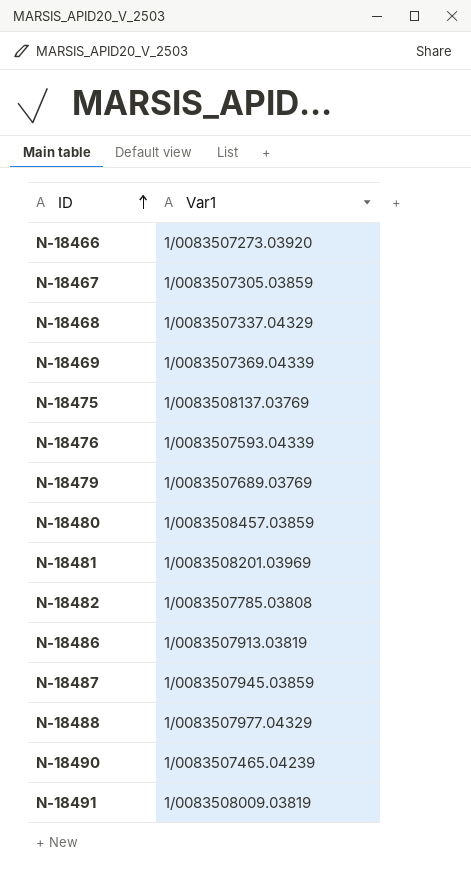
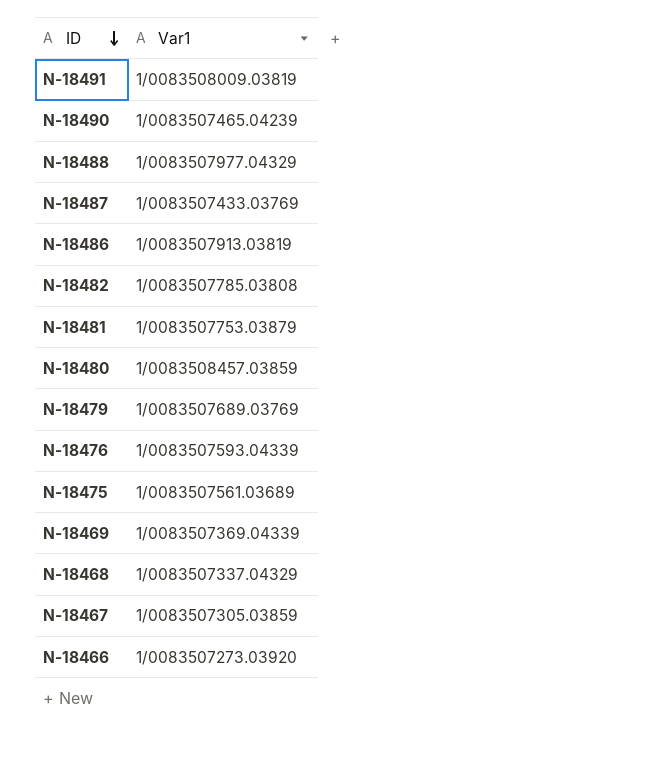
row order: ID ascending -> ID descending
N-18487 | Var1: 1/0083507945.03859 -> 1/0083507433.03769
N-18481 | Var1: 1/0083508201.03969 -> 1/0083507753.03879
N-18475 | Var1: 1/0083508137.03769 -> 1/0083507561.03689

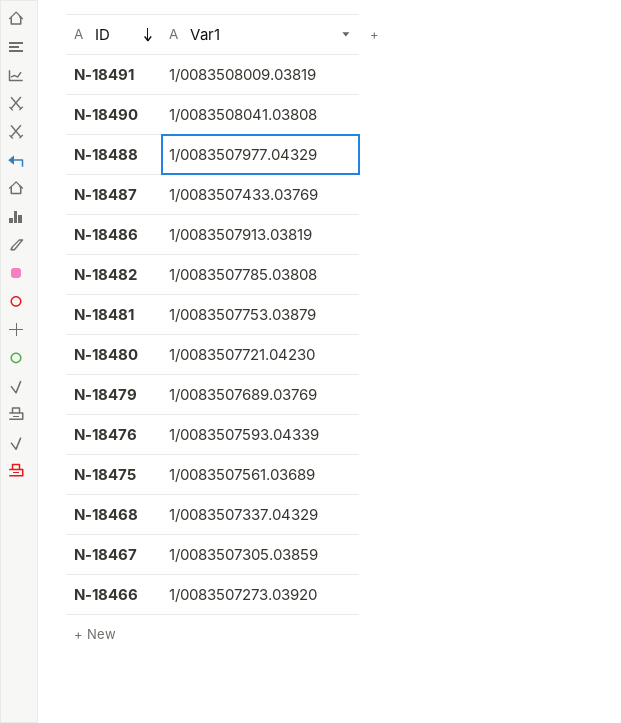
row N-18469: 1/0083507369.04339 -> none
N-18490 | Var1: 1/0083507465.04239 -> 1/0083508041.03808
N-18480 | Var1: 1/0083508457.03859 -> 1/0083507721.04230

